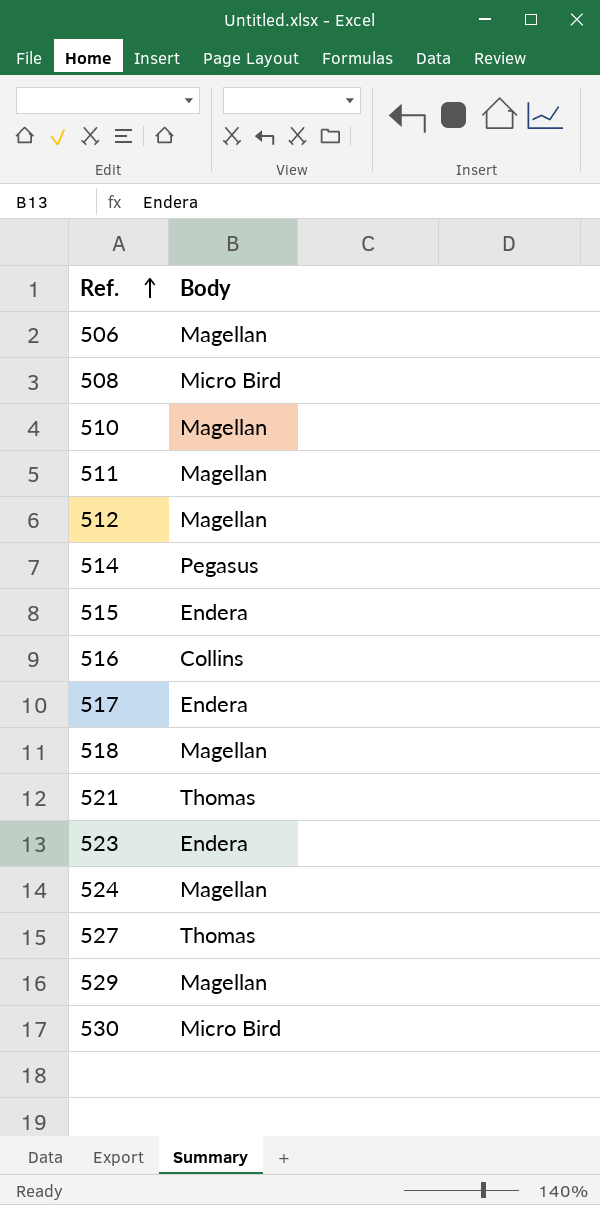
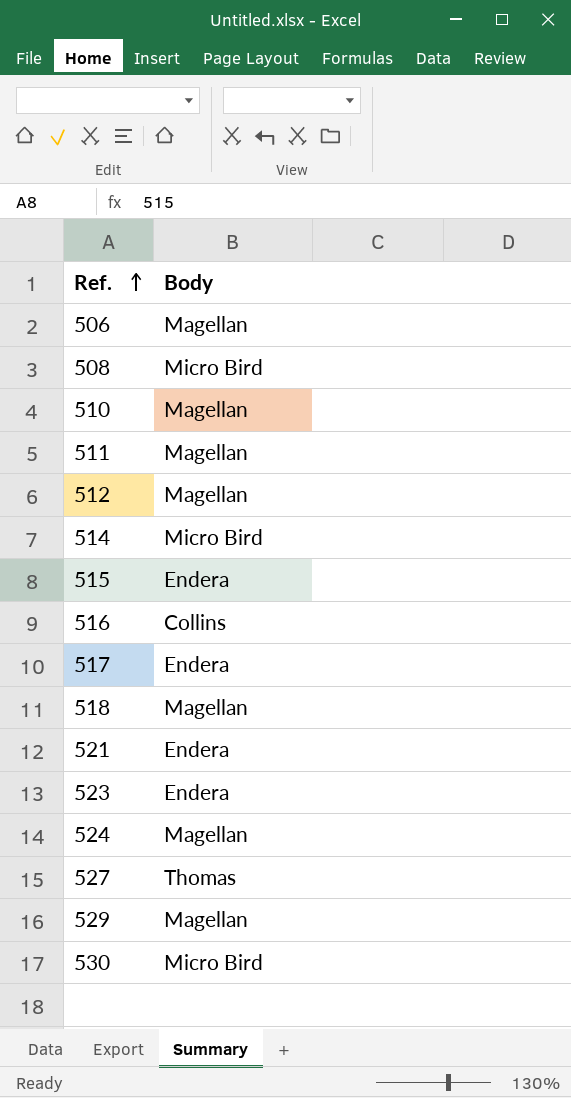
514 | Body: Pegasus -> Micro Bird
521 | Body: Thomas -> Endera

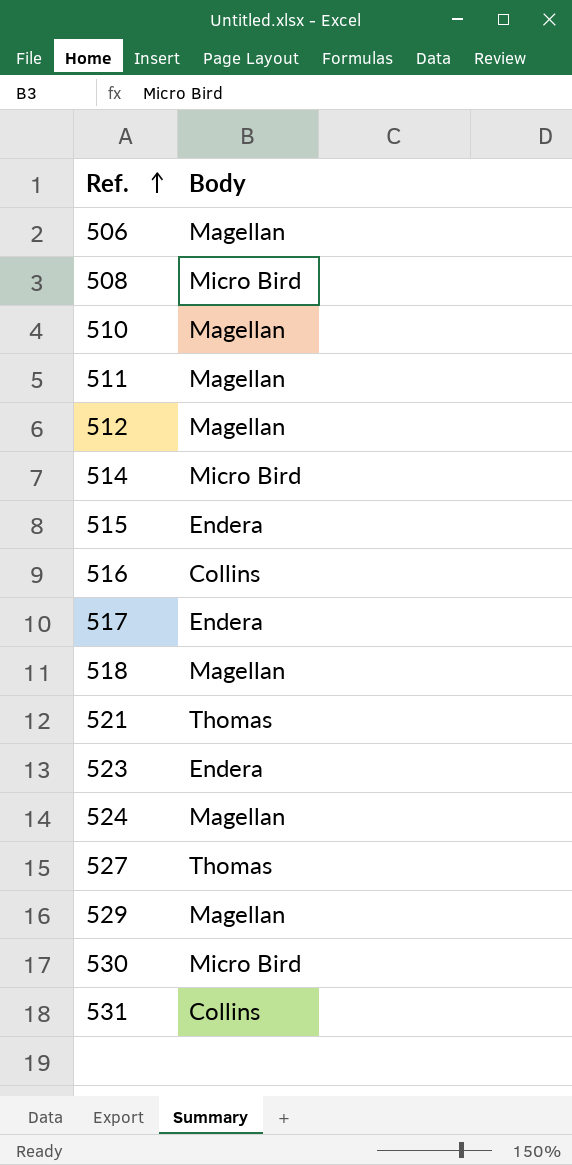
521 | Body: Endera -> Thomas
row 531: none -> Collins

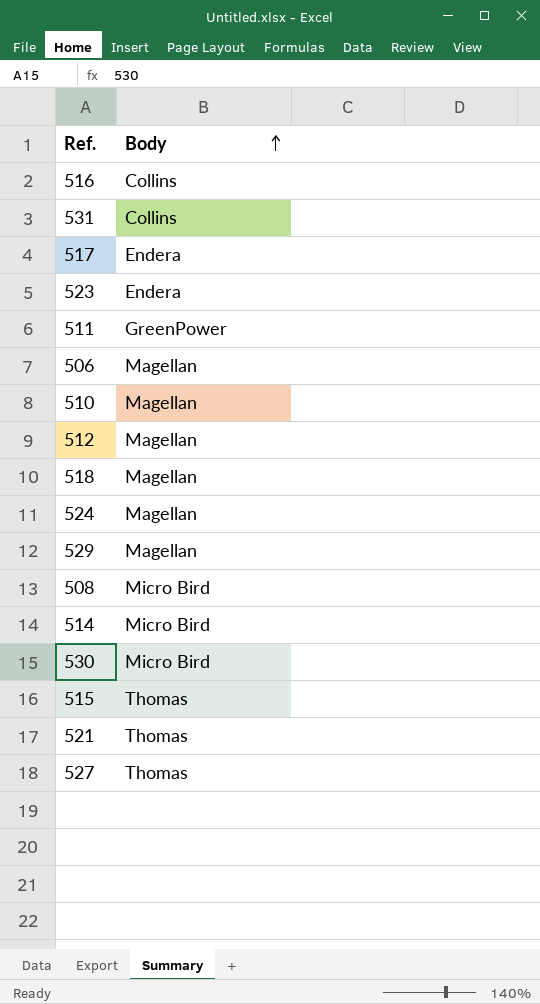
row order: Ref. ascending -> Body ascending
511 | Body: Magellan -> GreenPower
515 | Body: Endera -> Thomas

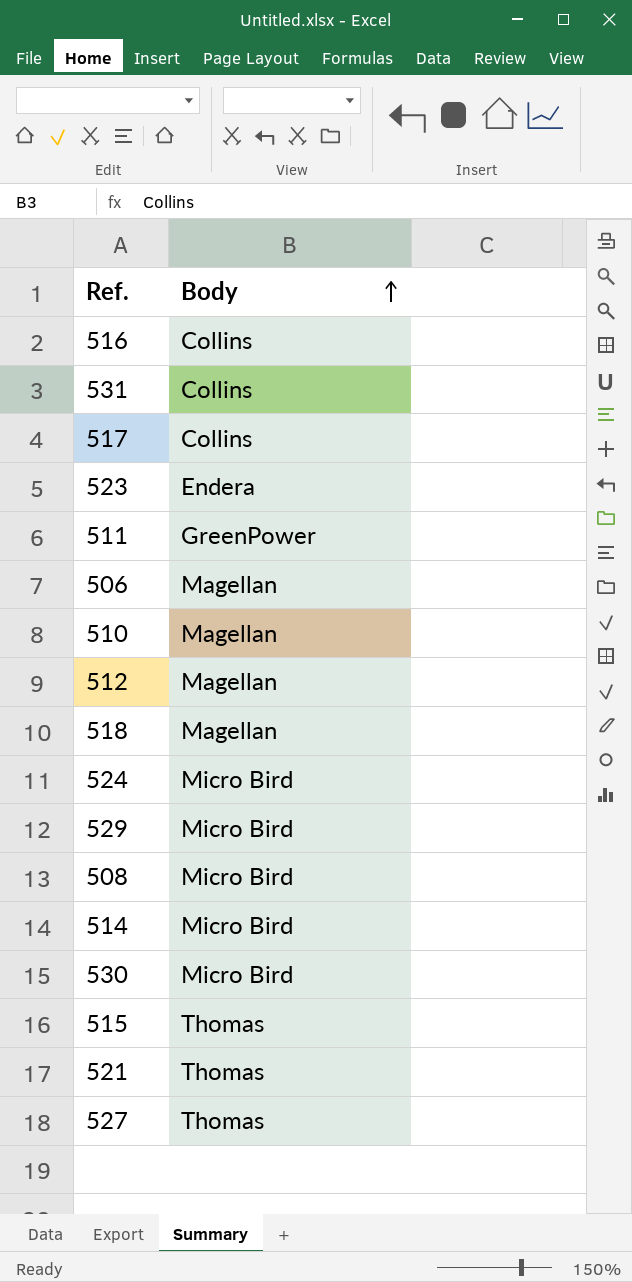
517 | Body: Endera -> Collins
524 | Body: Magellan -> Micro Bird
529 | Body: Magellan -> Micro Bird

